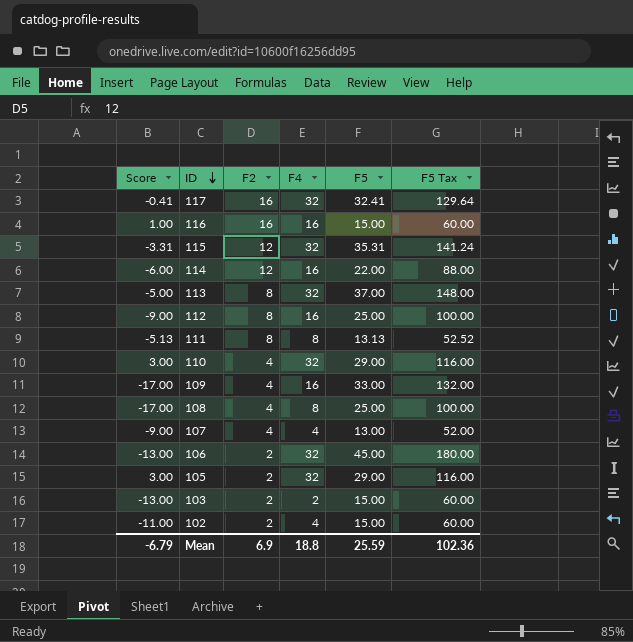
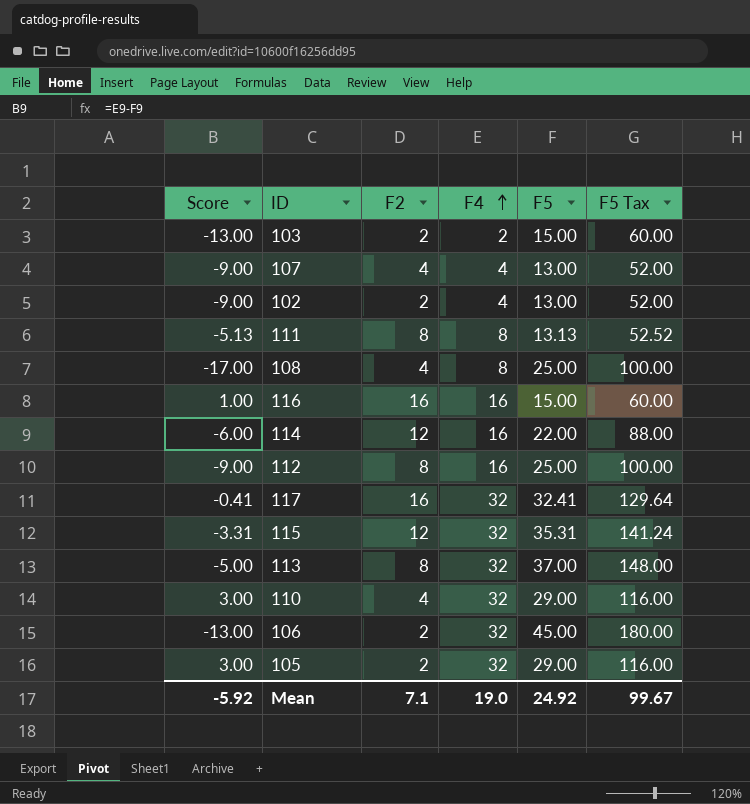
row order: ID descending -> F4 ascending
row 109: -17.00 | 4 | 16 | 33.00 | 132.00 -> none
102 | Score: -11.00 -> -9.00
102 | F5: 15.00 -> 13.00
102 | F5 Tax: 60.00 -> 52.00
Mean | Score: -6.79 -> -5.92
Mean | F2: 6.9 -> 7.1
Mean | F4: 18.8 -> 19.0
Mean | F5: 25.59 -> 24.92
Mean | F5 Tax: 102.36 -> 99.67

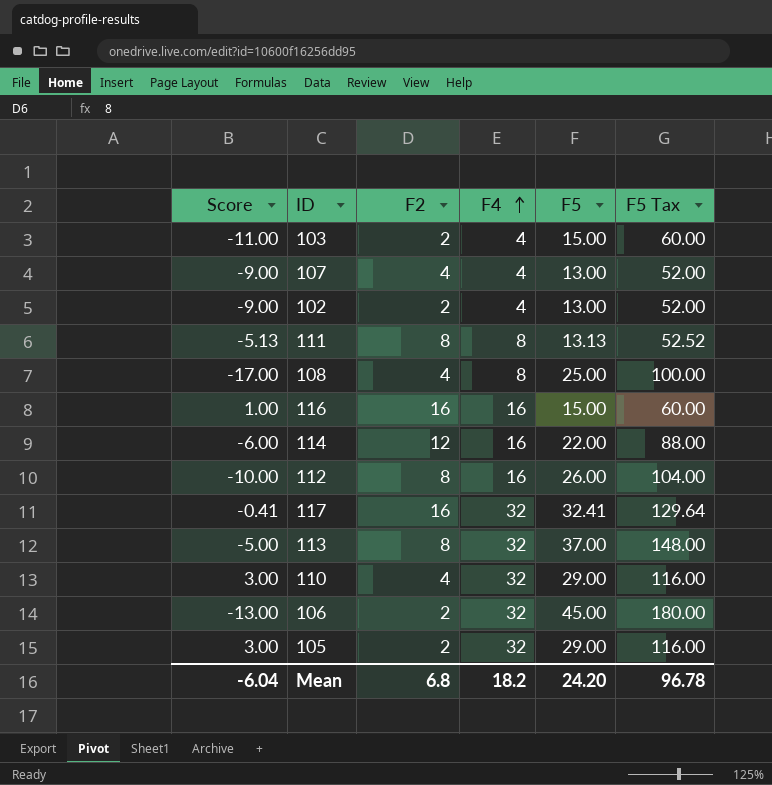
row 115: -3.31 | 12 | 32 | 35.31 | 141.24 -> none
103 | Score: -13.00 -> -11.00
103 | F4: 2 -> 4
112 | Score: -9.00 -> -10.00
112 | F5: 25.00 -> 26.00
112 | F5 Tax: 100.00 -> 104.00
Mean | Score: -5.92 -> -6.04
Mean | F2: 7.1 -> 6.8
Mean | F4: 19.0 -> 18.2
Mean | F5: 24.92 -> 24.20
Mean | F5 Tax: 99.67 -> 96.78

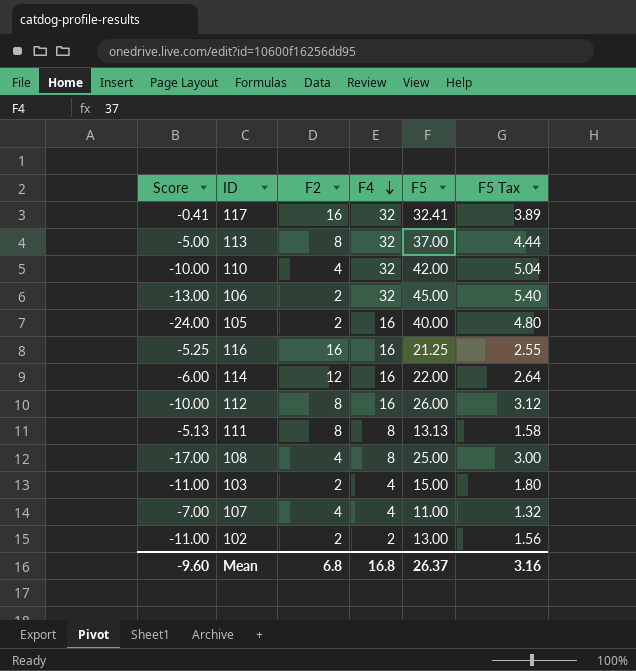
row order: F4 ascending -> F4 descending
column F5 Tax | formula: [F5] * 4 -> [F5] * 0.12
110 | Score: 3.00 -> -10.00
110 | F5: 29.00 -> 42.00
105 | Score: 3.00 -> -24.00
105 | F4: 32 -> 16
105 | F5: 29.00 -> 40.00
116 | Score: 1.00 -> -5.25
116 | F5: 15.00 -> 21.25
107 | Score: -9.00 -> -7.00
107 | F5: 13.00 -> 11.00
102 | Score: -9.00 -> -11.00
102 | F4: 4 -> 2
Mean | Score: -6.04 -> -9.60
Mean | F4: 18.2 -> 16.8
Mean | F5: 24.20 -> 26.37
Mean | F5 Tax: 96.78 -> 3.16

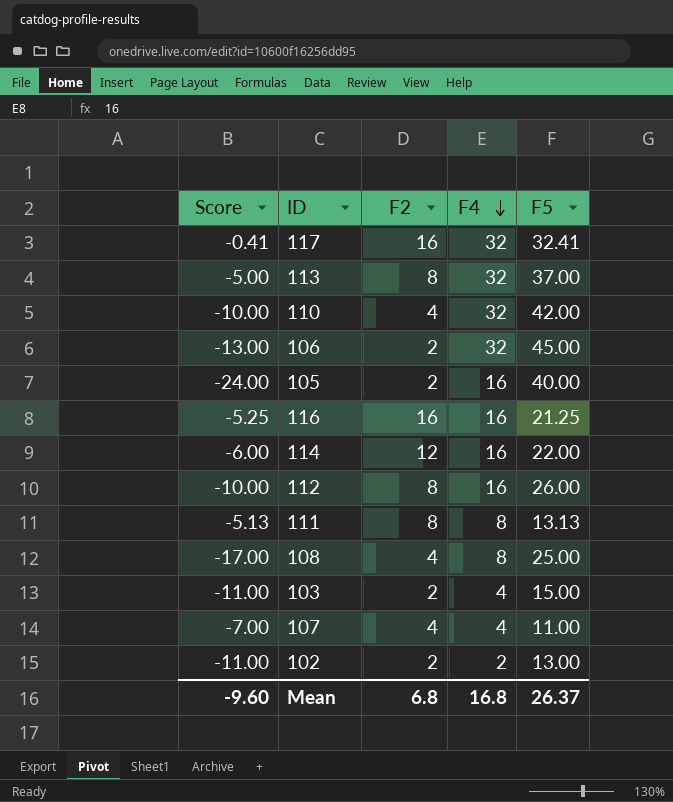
column F5 Tax | formula: [F5] * 0.12 -> none

